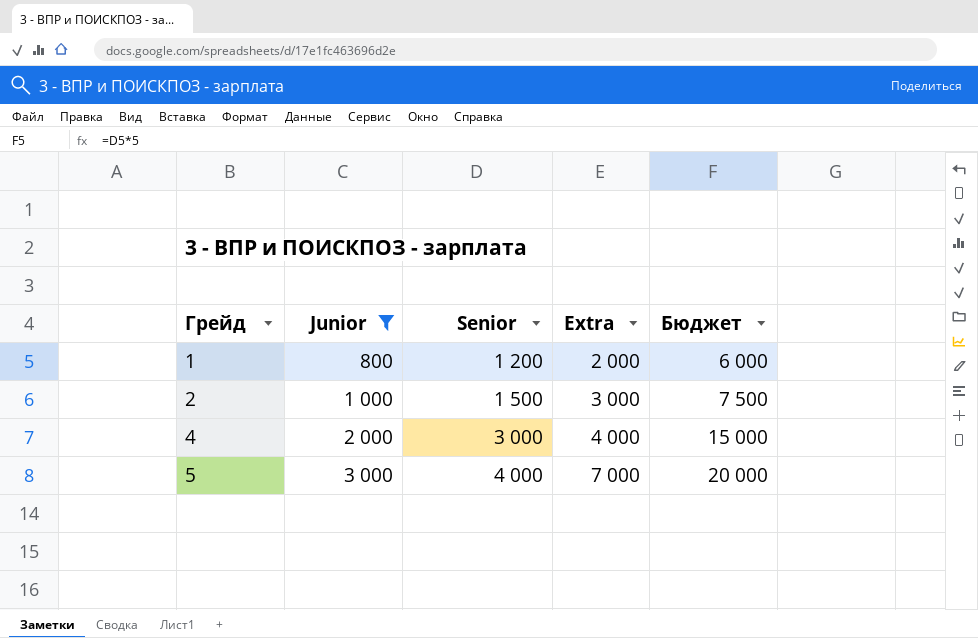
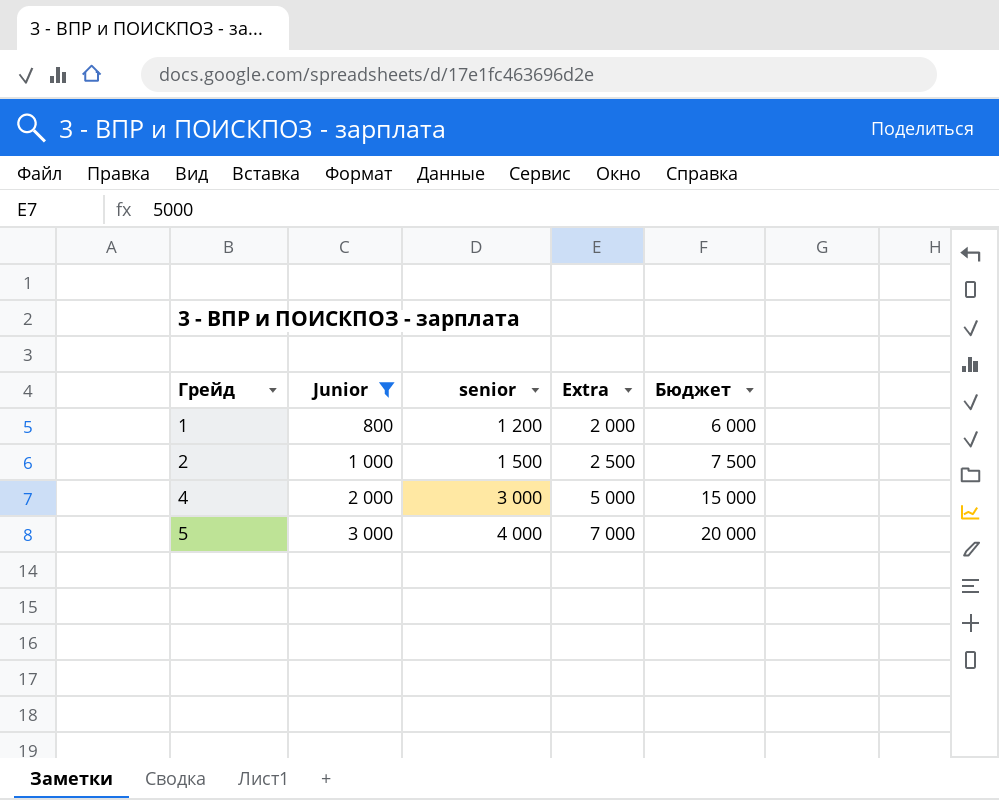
column name: Senior -> senior
2 | Extra: 3 000 -> 2 500
4 | Extra: 4 000 -> 5 000

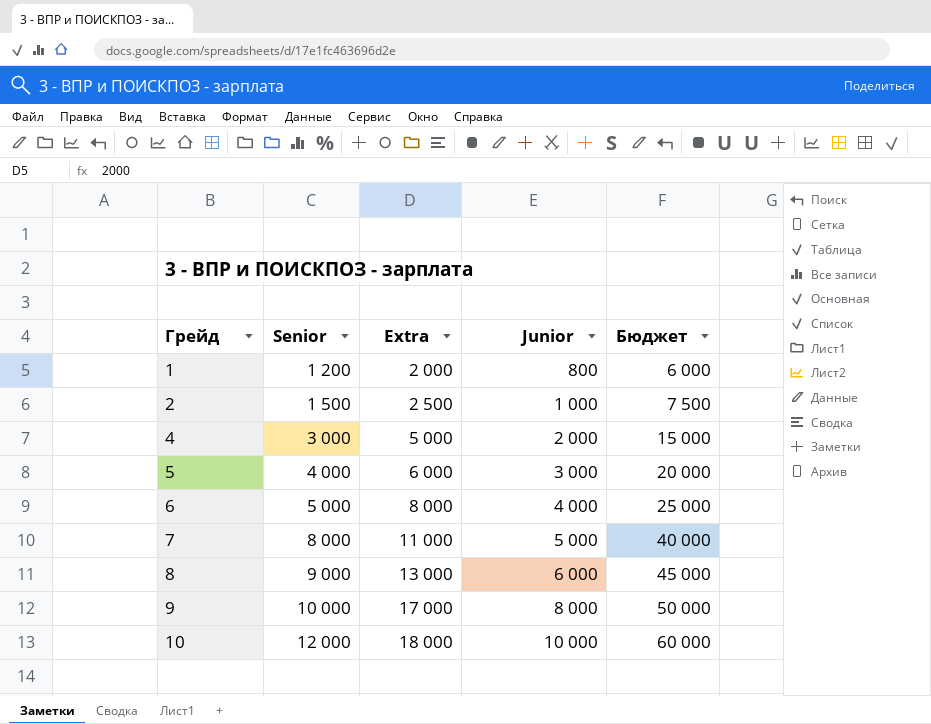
filter: Junior <= 3 000 -> none
column name: senior -> Senior
column Junior | position: 2 -> 4
5 | Extra: 7 000 -> 6 000

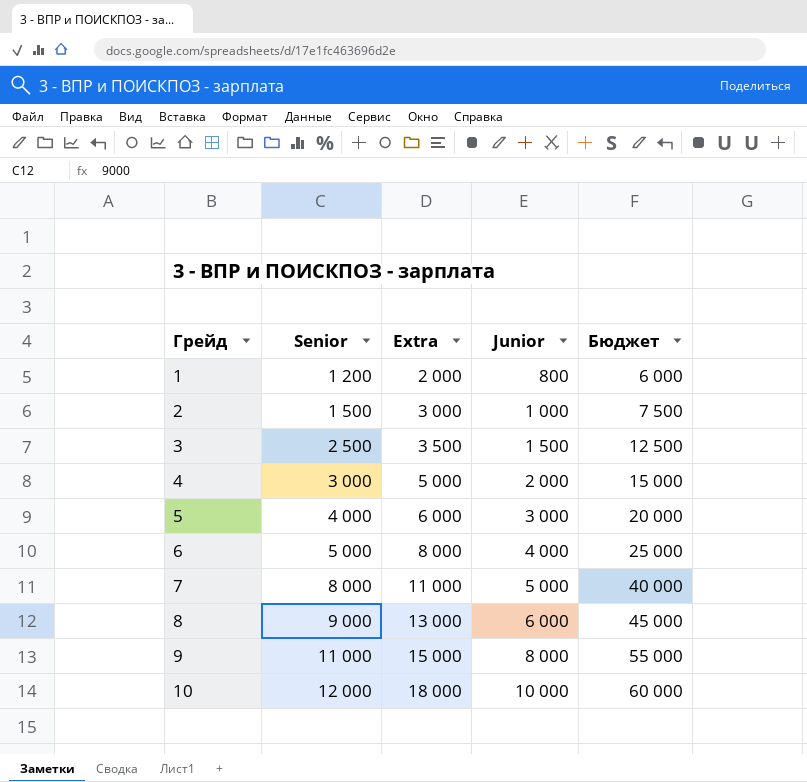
2 | Extra: 2 500 -> 3 000
row 3: none -> 2 500 | 3 500 | 1 500 | 12 500
9 | Senior: 10 000 -> 11 000
9 | Extra: 17 000 -> 15 000
9 | Бюджет: 50 000 -> 55 000

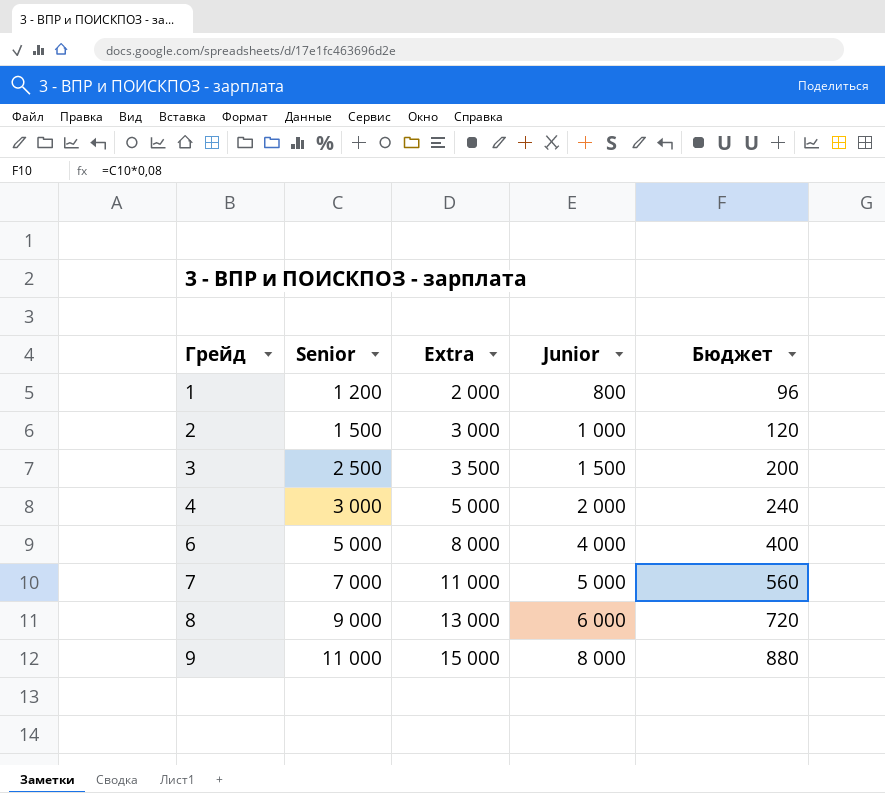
column Бюджет | formula: [Senior] * 5 -> [Senior] * 0,08
row 5: 4 000 | 6 000 | 3 000 | 20 000 -> none
row 10: 12 000 | 18 000 | 10 000 | 60 000 -> none
7 | Senior: 8 000 -> 7 000

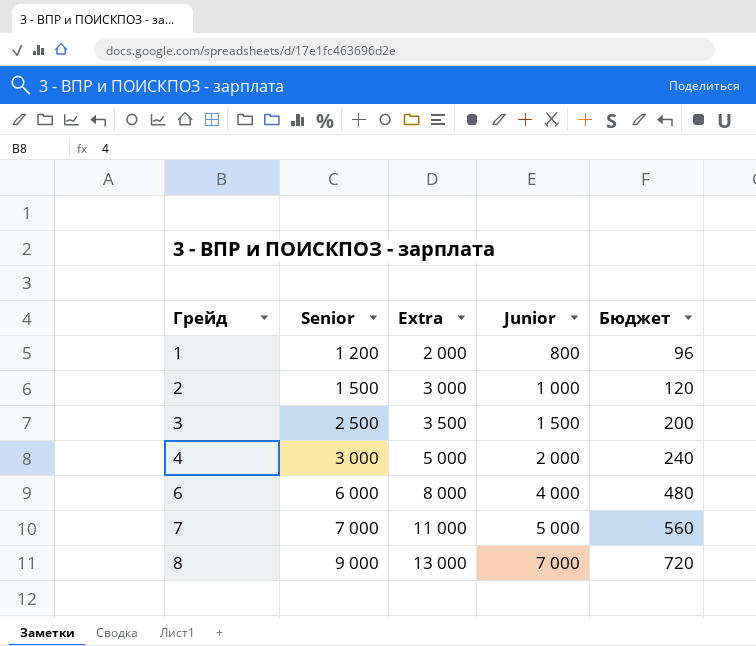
row 9: 11 000 | 15 000 | 8 000 | 880 -> none
6 | Senior: 5 000 -> 6 000
6 | Бюджет: 400 -> 480
8 | Junior: 6 000 -> 7 000

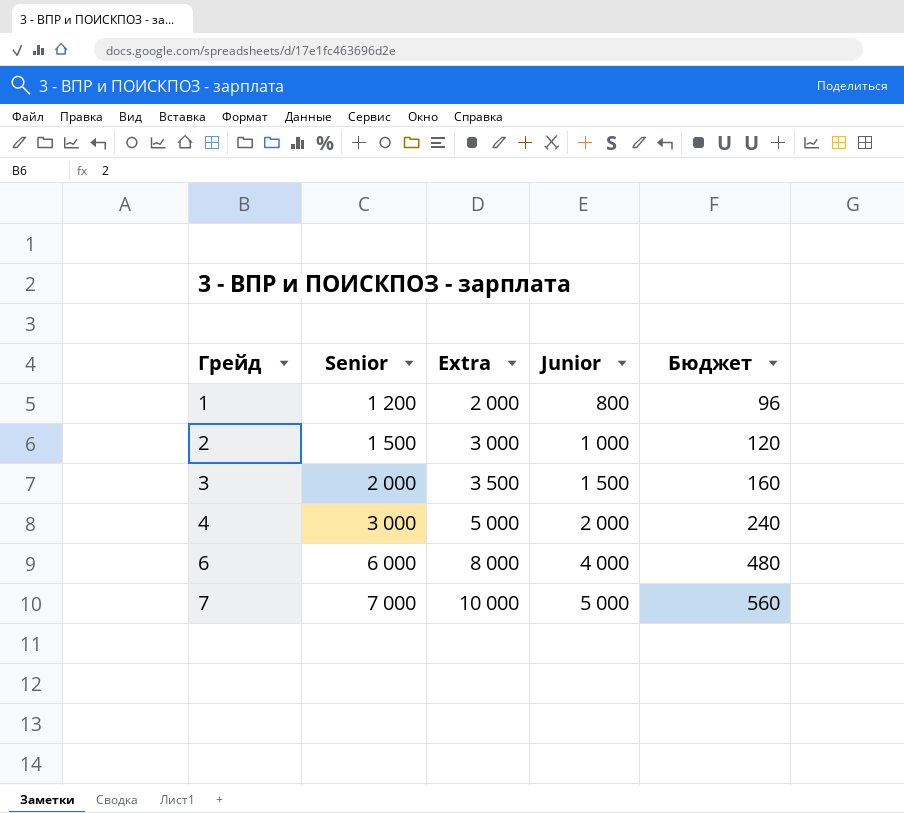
row 8: 9 000 | 13 000 | 7 000 | 720 -> none
3 | Senior: 2 500 -> 2 000
3 | Бюджет: 200 -> 160
7 | Extra: 11 000 -> 10 000

